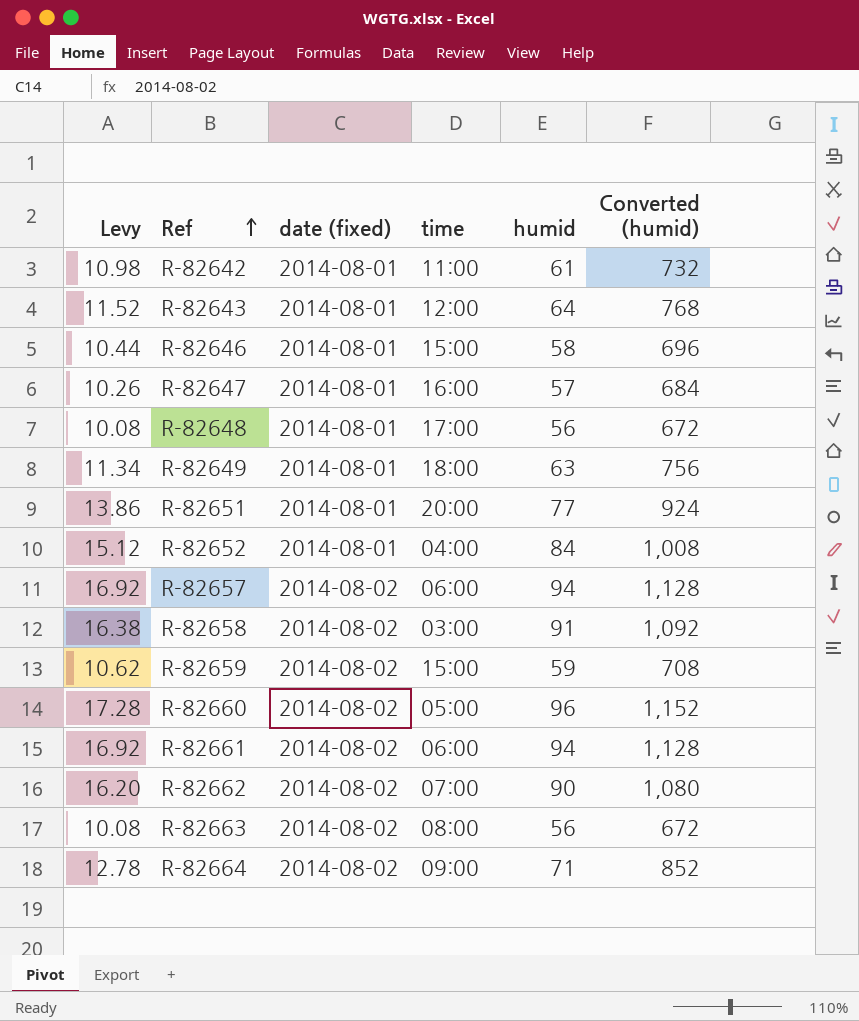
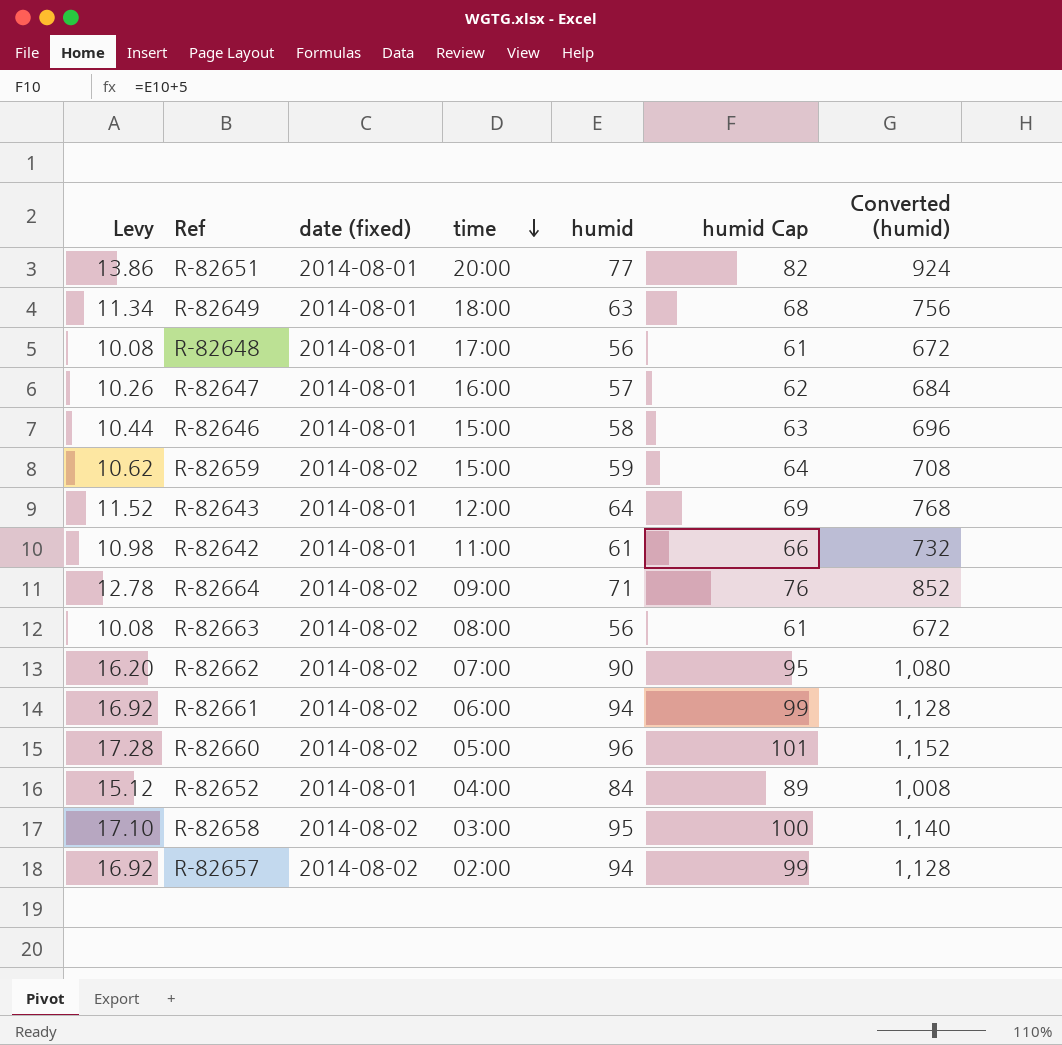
row order: Ref ascending -> time descending
column humid Cap | formula: none -> [humid] + 5
R-82658 | Levy: 16.38 -> 17.10
R-82658 | humid: 91 -> 95
R-82658 | Converted (humid): 1,092 -> 1,140
R-82657 | time: 06:00 -> 02:00

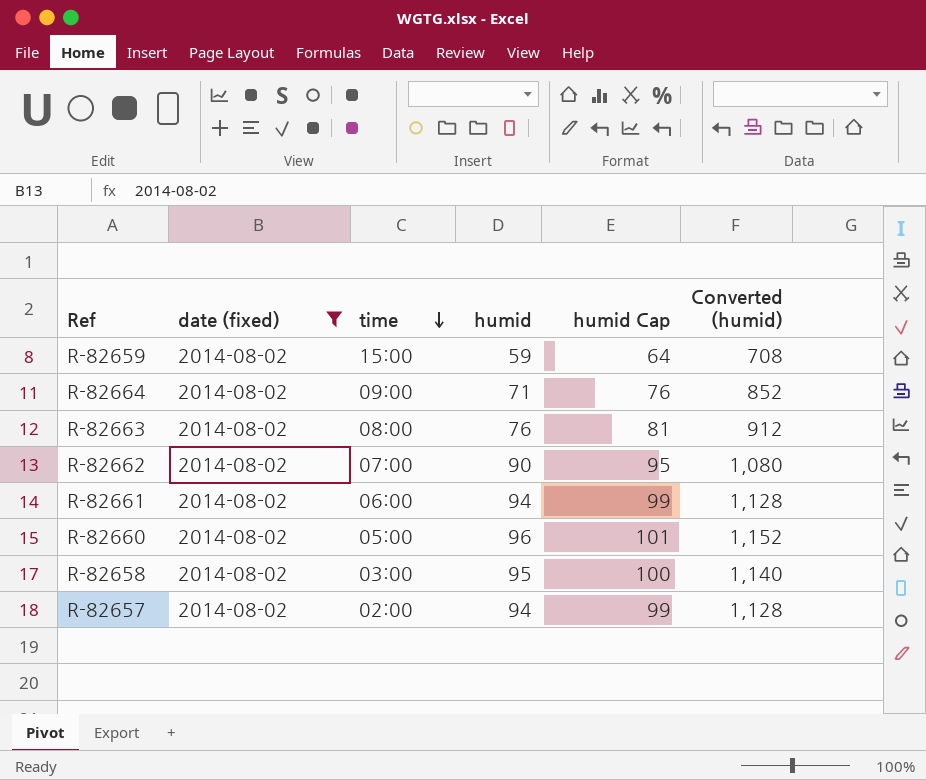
filter: none -> date (fixed) = 2014-08-02
column Levy | formula: [humid] * 0.18 -> none
R-82663 | humid: 56 -> 76
R-82663 | humid Cap: 61 -> 81
R-82663 | Converted (humid): 672 -> 912

